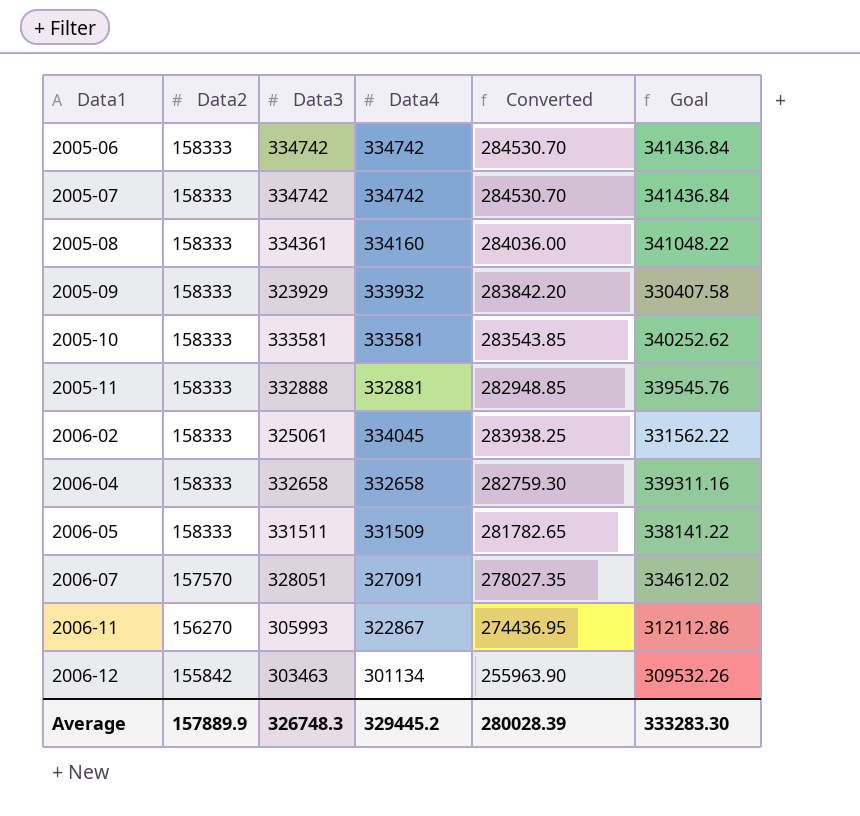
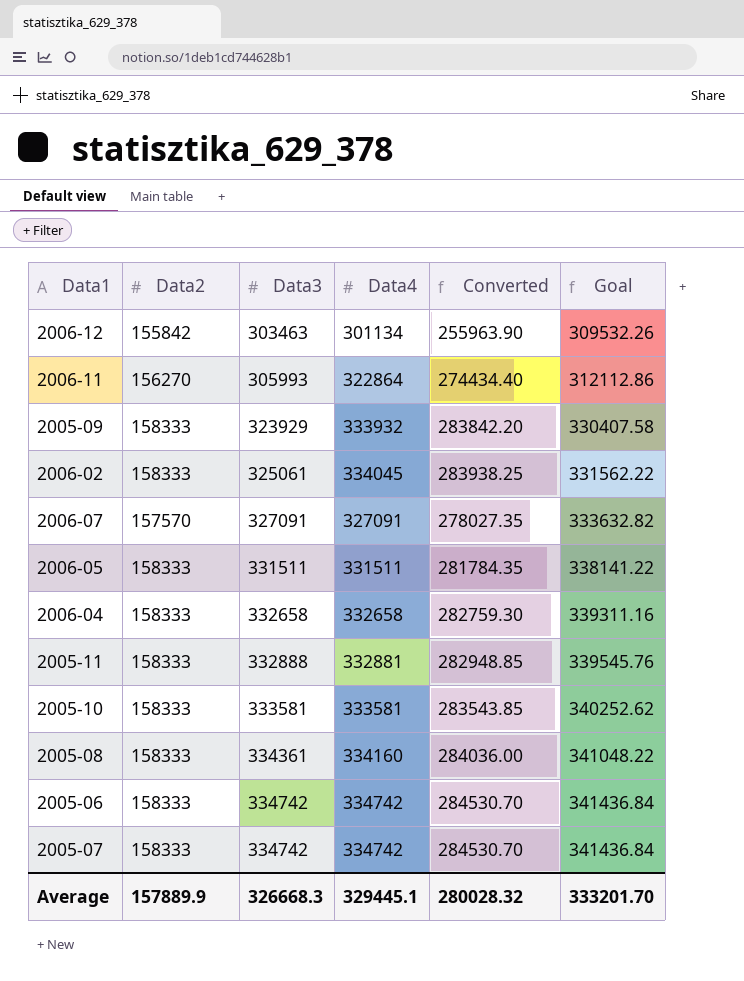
row order: Data1 ascending -> Data3 ascending
2006-11 | Data4: 322867 -> 322864
2006-11 | Converted: 274436.95 -> 274434.40
2006-07 | Data3: 328051 -> 327091
2006-07 | Goal: 334612.02 -> 333632.82
2006-05 | Data4: 331509 -> 331511
2006-05 | Converted: 281782.65 -> 281784.35
Average | Data3: 326748.3 -> 326668.3
Average | Data4: 329445.2 -> 329445.1
Average | Converted: 280028.39 -> 280028.32
Average | Goal: 333283.30 -> 333201.70

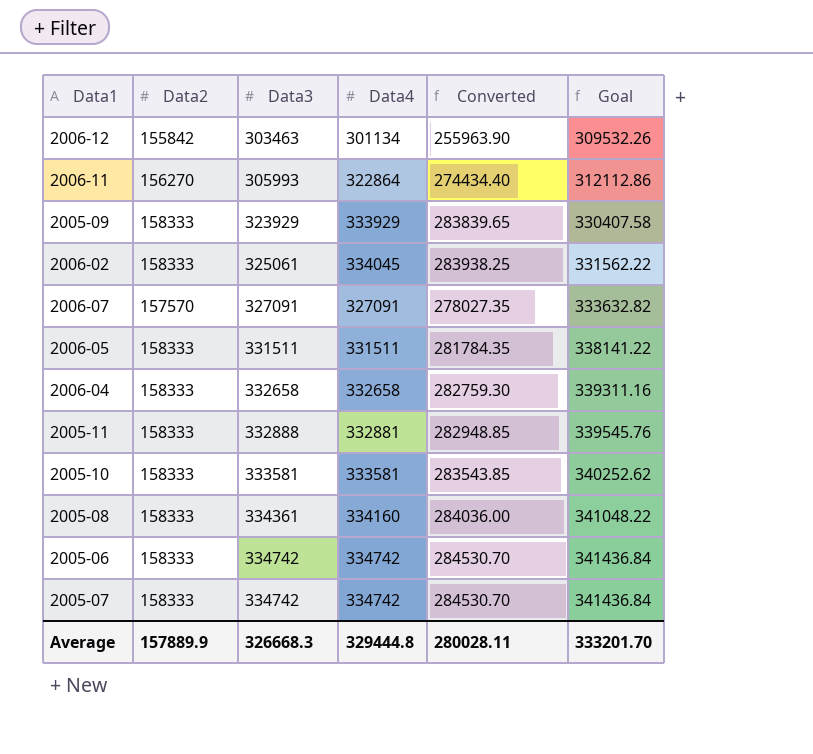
2005-09 | Data4: 333932 -> 333929
2005-09 | Converted: 283842.20 -> 283839.65
Average | Data4: 329445.1 -> 329444.8
Average | Converted: 280028.32 -> 280028.11

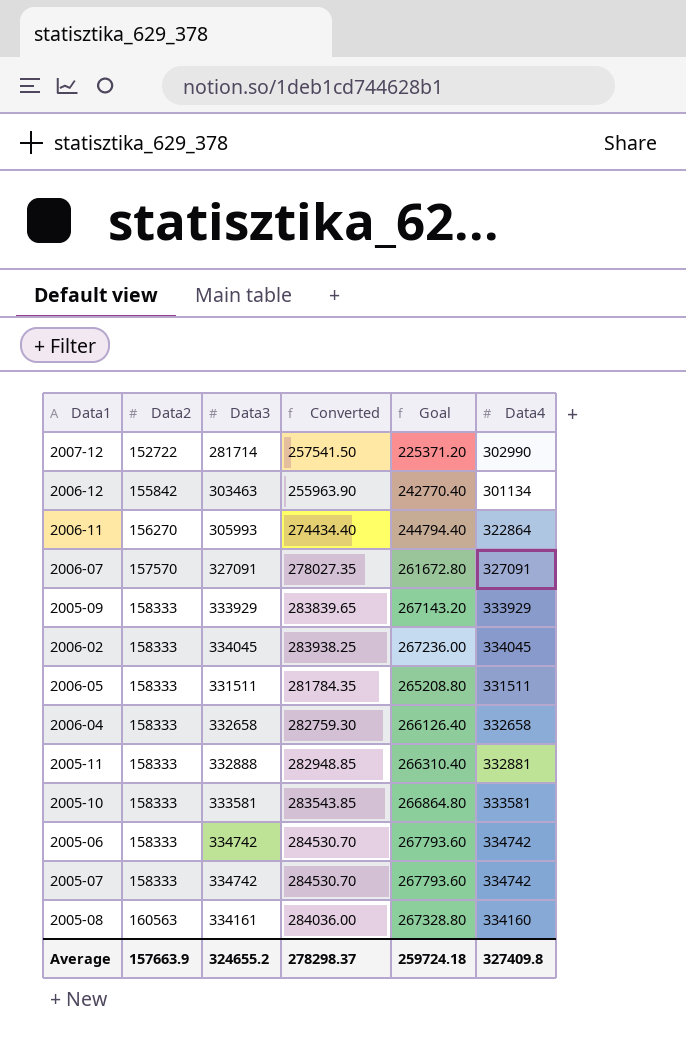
row order: Data3 ascending -> Data2 ascending
column Goal | formula: [Data3] * 1.02 -> [Data3] * 0.8
column Data4 | position: 4 -> 6
row 2007-12: none -> 152722 | 281714 | 257541.50 | 225371.20 | 302990
2005-09 | Data3: 323929 -> 333929
2006-02 | Data3: 325061 -> 334045
2005-08 | Data2: 158333 -> 160563
2005-08 | Data3: 334361 -> 334161
Average | Data2: 157889.9 -> 157663.9
Average | Data3: 326668.3 -> 324655.2
Average | Converted: 280028.11 -> 278298.37
Average | Goal: 333201.70 -> 259724.18
Average | Data4: 329444.8 -> 327409.8

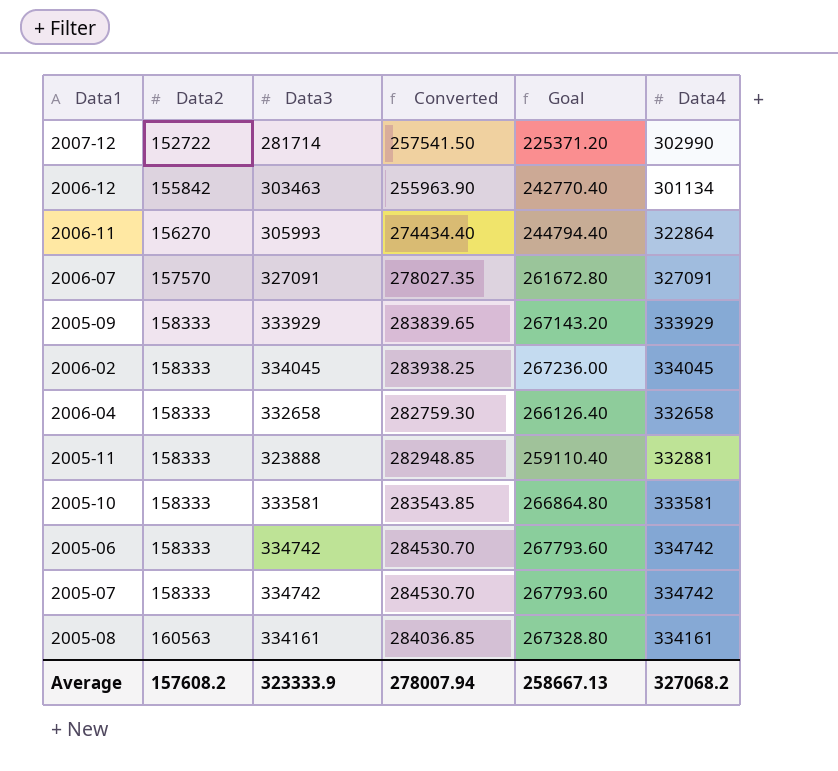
row 2006-05: 158333 | 331511 | 281784.35 | 265208.80 | 331511 -> none
2005-11 | Data3: 332888 -> 323888
2005-11 | Goal: 266310.40 -> 259110.40
2005-08 | Converted: 284036.00 -> 284036.85
2005-08 | Data4: 334160 -> 334161
Average | Data2: 157663.9 -> 157608.2
Average | Data3: 324655.2 -> 323333.9
Average | Converted: 278298.37 -> 278007.94
Average | Goal: 259724.18 -> 258667.13
Average | Data4: 327409.8 -> 327068.2

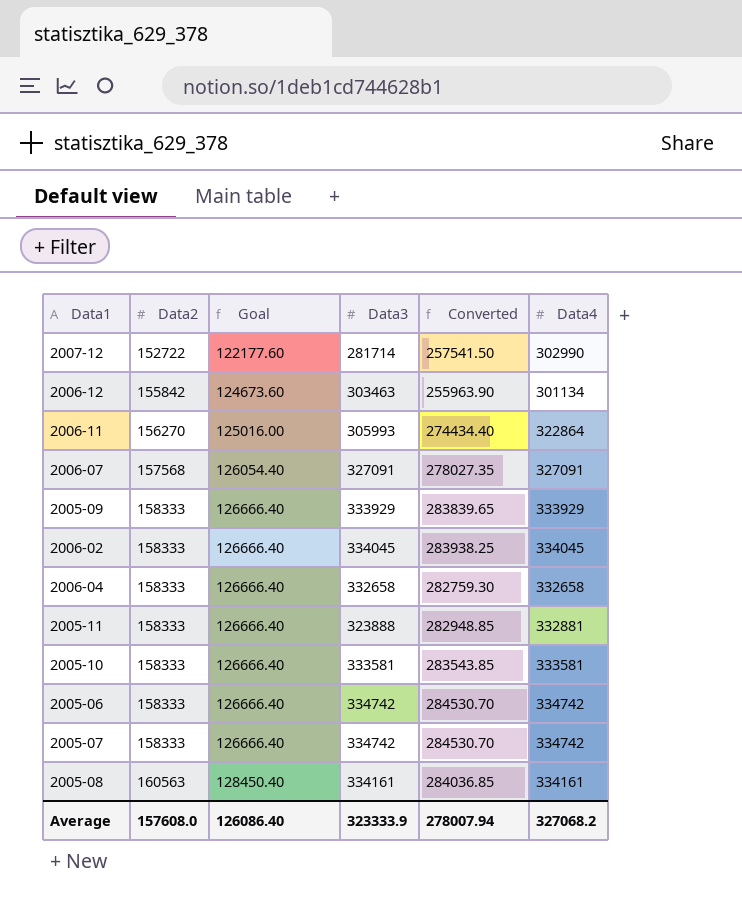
column Goal | formula: [Data3] * 0.8 -> [Data2] * 0.8
column Goal | position: 5 -> 3
2006-07 | Data2: 157570 -> 157568
Average | Data2: 157608.2 -> 157608.0
Average | Goal: 258667.13 -> 126086.40

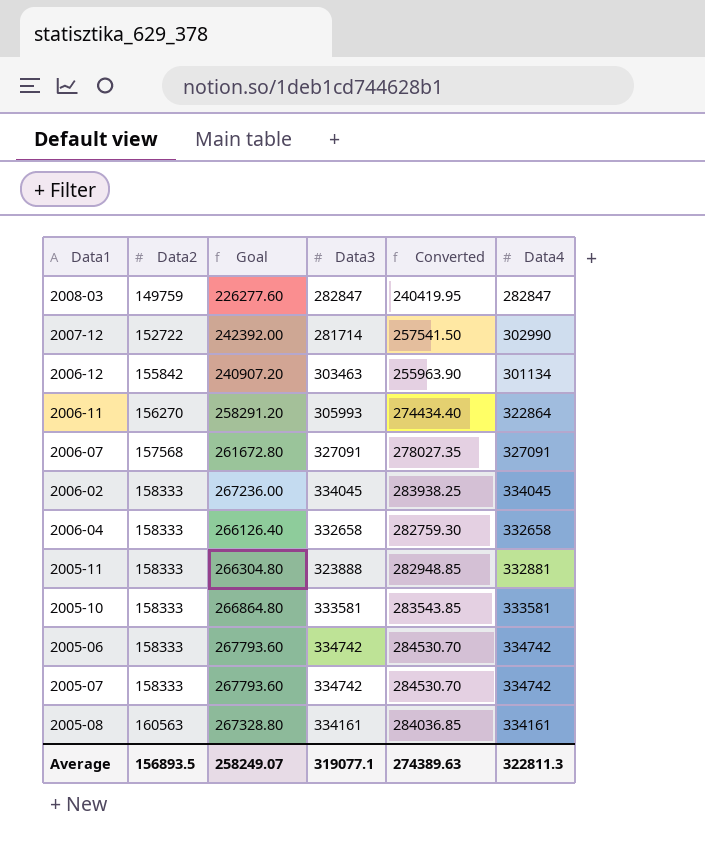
column Goal | formula: [Data2] * 0.8 -> [Data4] * 0.8
row 2005-09: 158333 | 126666.40 | 333929 | 283839.65 | 333929 -> none
row 2008-03: none -> 149759 | 226277.60 | 282847 | 240419.95 | 282847
Average | Data2: 157608.0 -> 156893.5
Average | Goal: 126086.40 -> 258249.07
Average | Data3: 323333.9 -> 319077.1
Average | Converted: 278007.94 -> 274389.63
Average | Data4: 327068.2 -> 322811.3

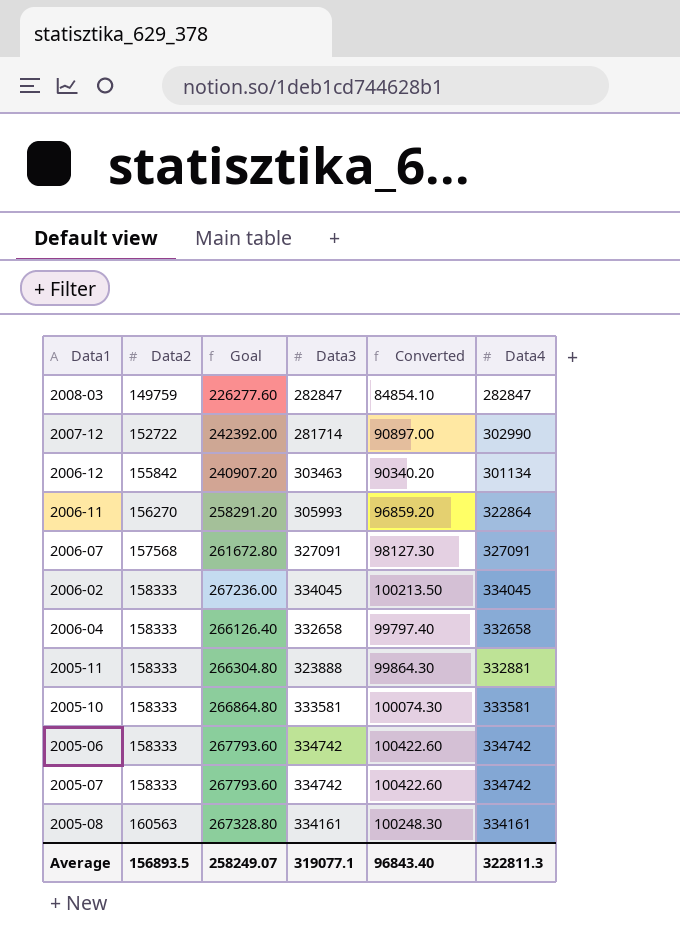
column Converted | formula: [Data4] * 0.85 -> [Data4] * 0.3
Average | Converted: 274389.63 -> 96843.40

